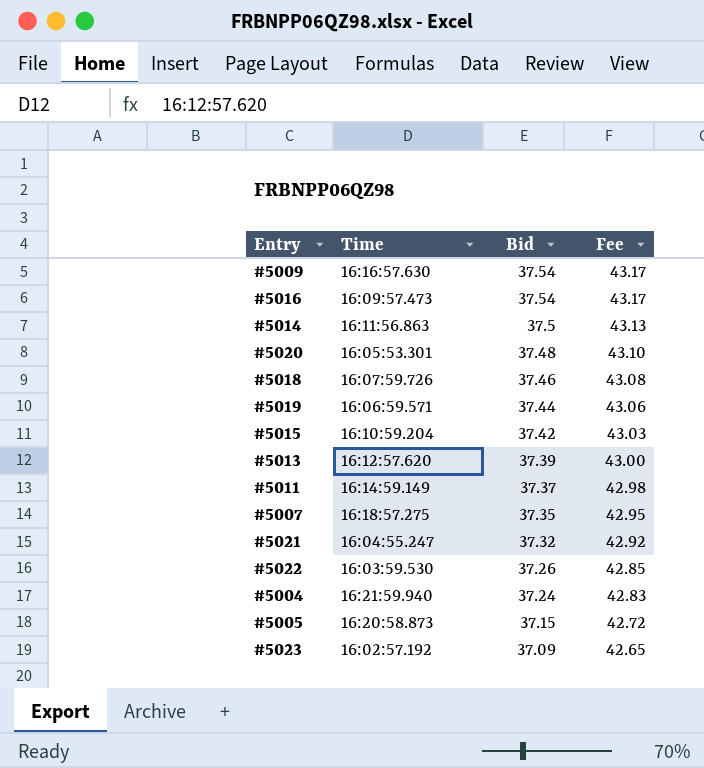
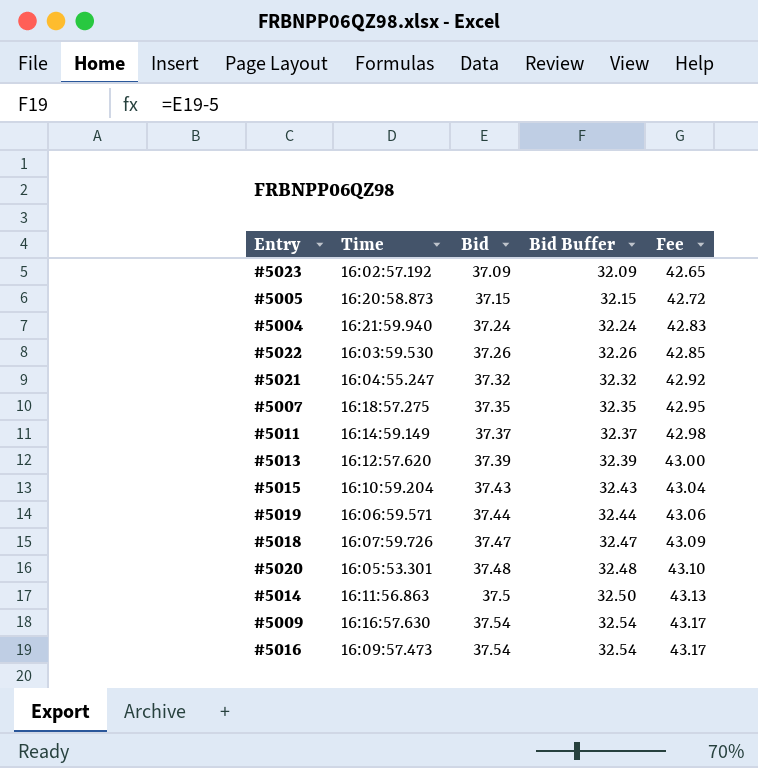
row order: Bid descending -> Bid ascending
column Bid Buffer | formula: none -> [Bid] - 5
#5015 | Bid: 37.42 -> 37.43
#5015 | Fee: 43.03 -> 43.04
#5018 | Bid: 37.46 -> 37.47
#5018 | Fee: 43.08 -> 43.09

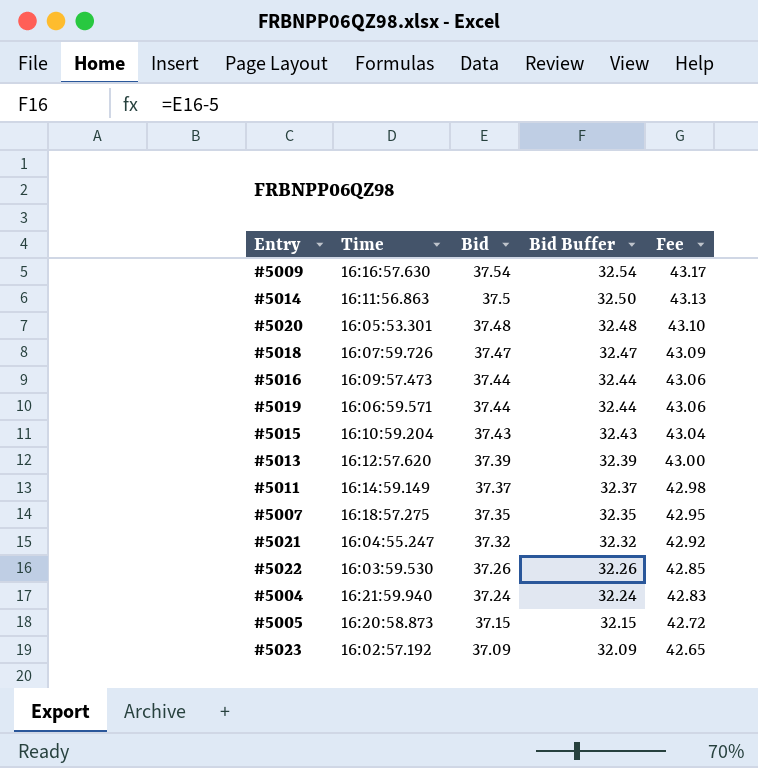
row order: Bid ascending -> Bid descending
#5016 | Bid: 37.54 -> 37.44
#5016 | Bid Buffer: 32.54 -> 32.44
#5016 | Fee: 43.17 -> 43.06

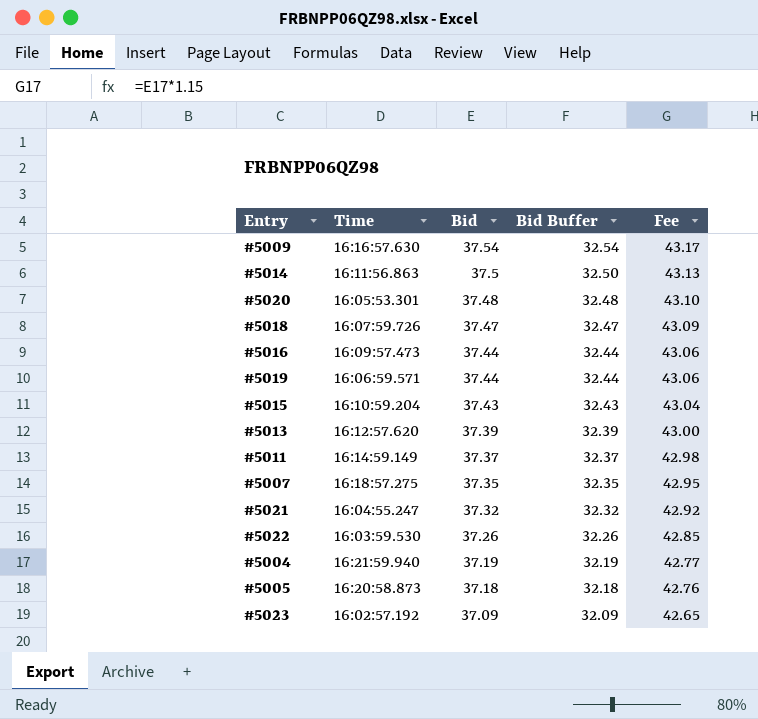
#5004 | Bid: 37.24 -> 37.19
#5004 | Bid Buffer: 32.24 -> 32.19
#5004 | Fee: 42.83 -> 42.77
#5005 | Bid: 37.15 -> 37.18
#5005 | Bid Buffer: 32.15 -> 32.18
#5005 | Fee: 42.72 -> 42.76

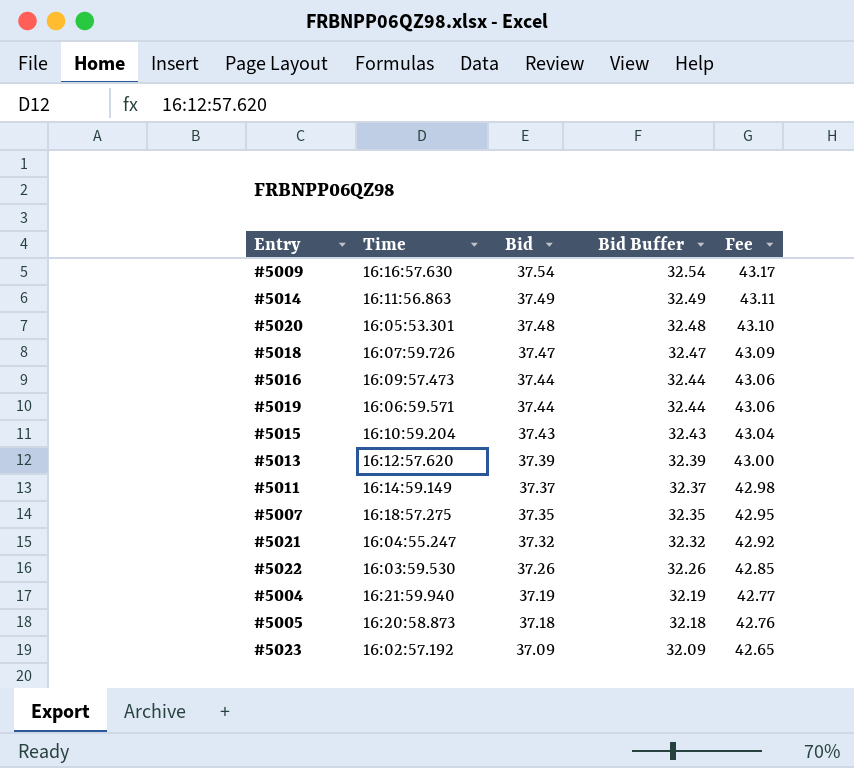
#5014 | Bid: 37.5 -> 37.49
#5014 | Bid Buffer: 32.50 -> 32.49
#5014 | Fee: 43.13 -> 43.11

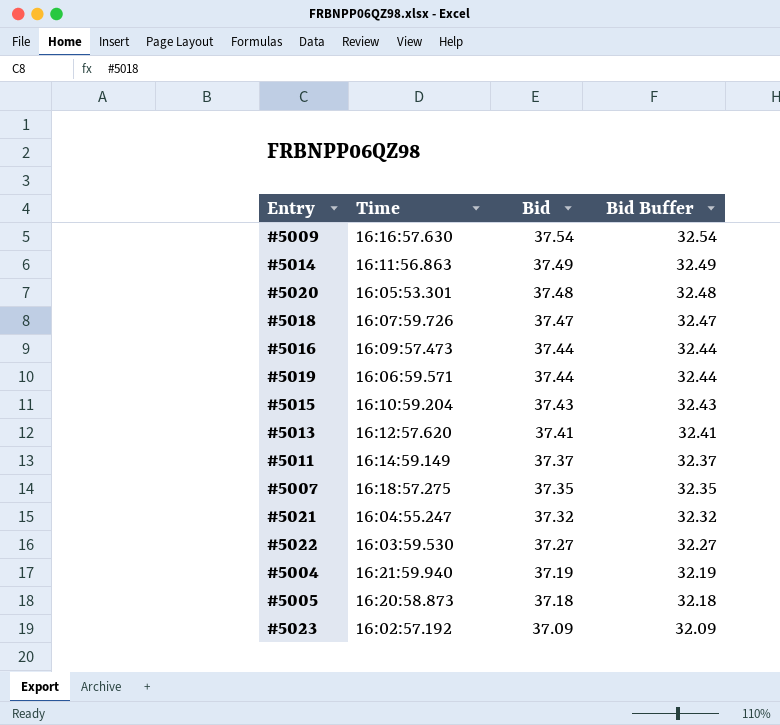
column Fee | formula: [Bid] * 1.15 -> none
#5013 | Bid: 37.39 -> 37.41
#5013 | Bid Buffer: 32.39 -> 32.41
#5022 | Bid: 37.26 -> 37.27
#5022 | Bid Buffer: 32.26 -> 32.27

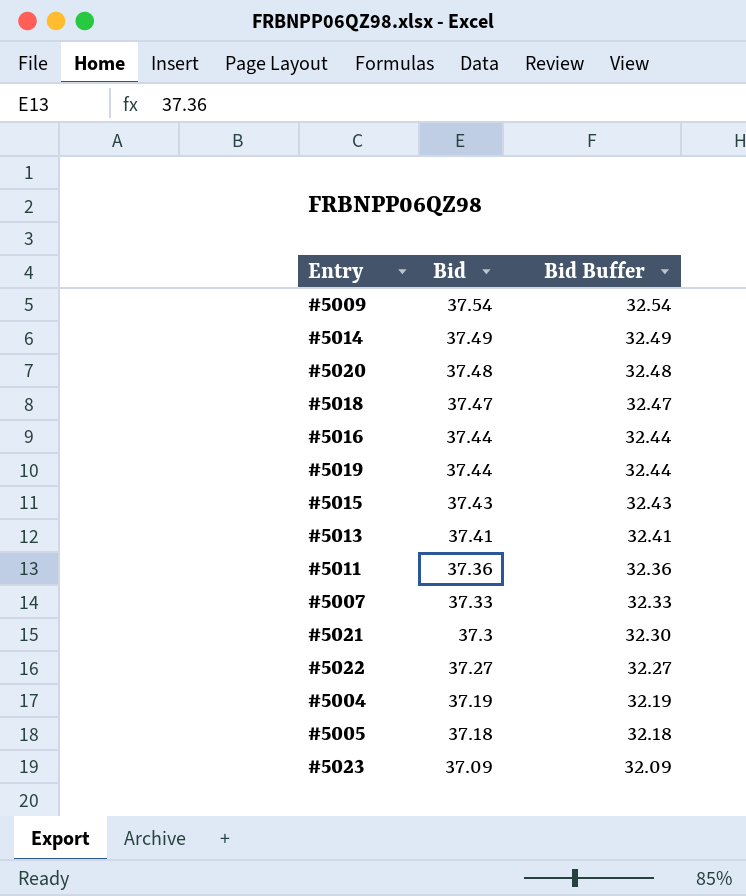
column Time | position: 2 -> none
#5011 | Bid: 37.37 -> 37.36
#5011 | Bid Buffer: 32.37 -> 32.36
#5007 | Bid: 37.35 -> 37.33
#5007 | Bid Buffer: 32.35 -> 32.33
#5021 | Bid: 37.32 -> 37.3
#5021 | Bid Buffer: 32.32 -> 32.30

